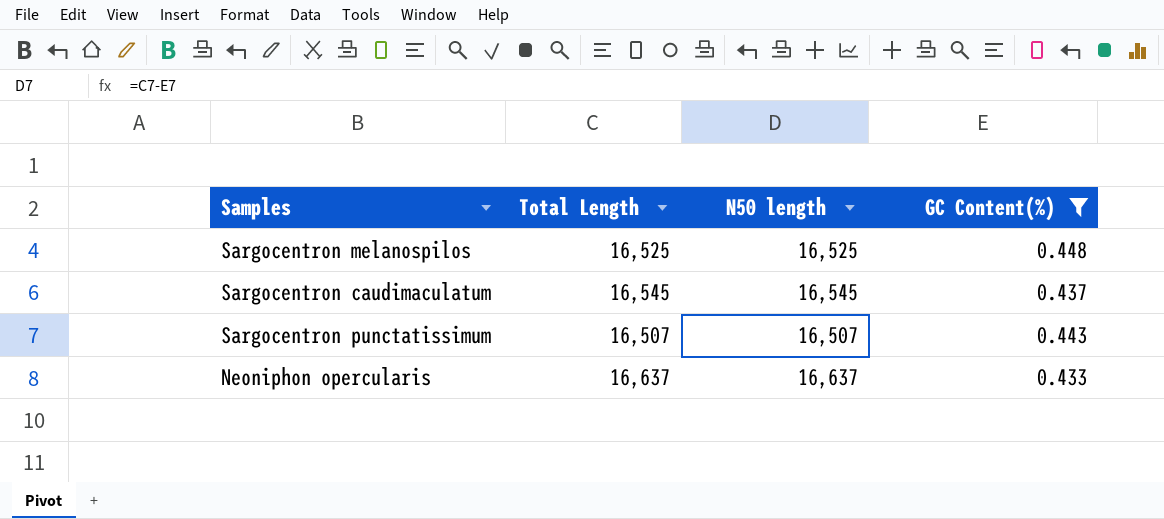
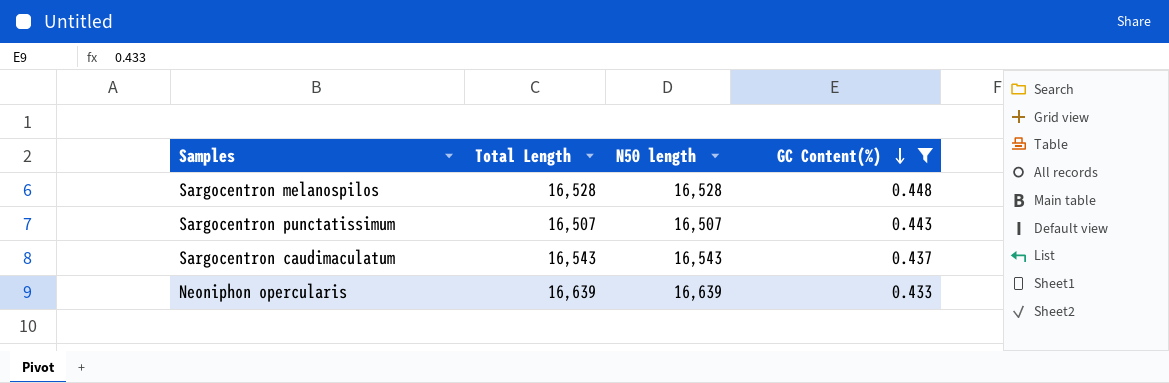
row order: none -> GC Content(%) descending
Sargocentron melanospilos | Total Length: 16,525 -> 16,528
Sargocentron melanospilos | N50 length: 16,525 -> 16,528
Sargocentron caudimaculatum | Total Length: 16,545 -> 16,543
Sargocentron caudimaculatum | N50 length: 16,545 -> 16,543
Neoniphon opercularis | Total Length: 16,637 -> 16,639
Neoniphon opercularis | N50 length: 16,637 -> 16,639

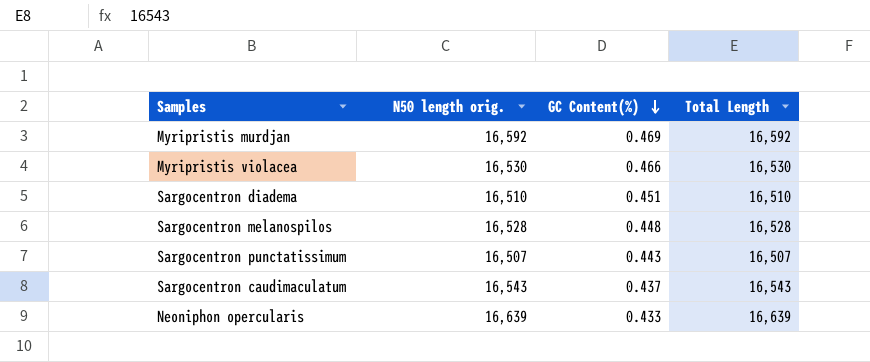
filter: GC Content(%) <= 0.448 -> none
column name: N50 length -> N50 length orig.
column Total Length | position: 2 -> 4

